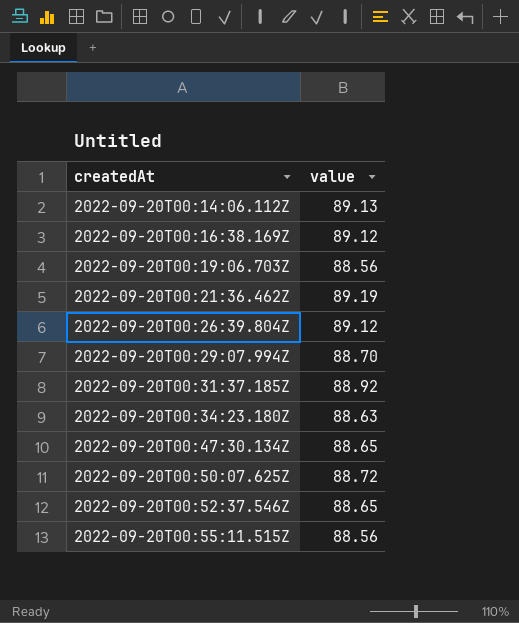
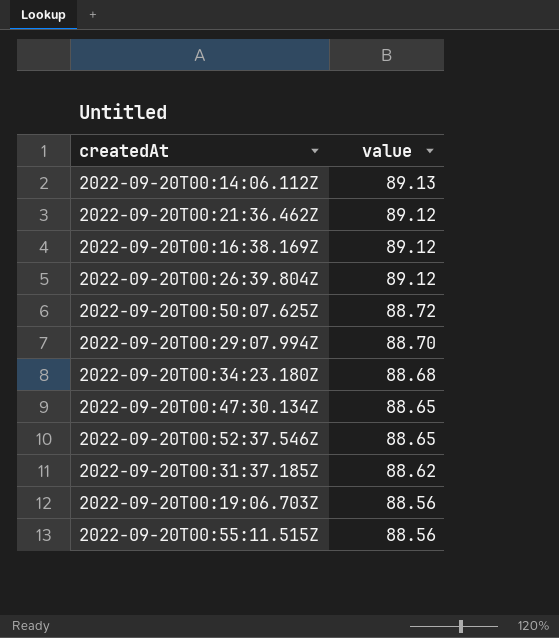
row order: createdAt ascending -> value descending
2022-09-20T00:21:36.462Z | value: 89.19 -> 89.12
2022-09-20T00:34:23.180Z | value: 88.63 -> 88.68
2022-09-20T00:31:37.185Z | value: 88.92 -> 88.62

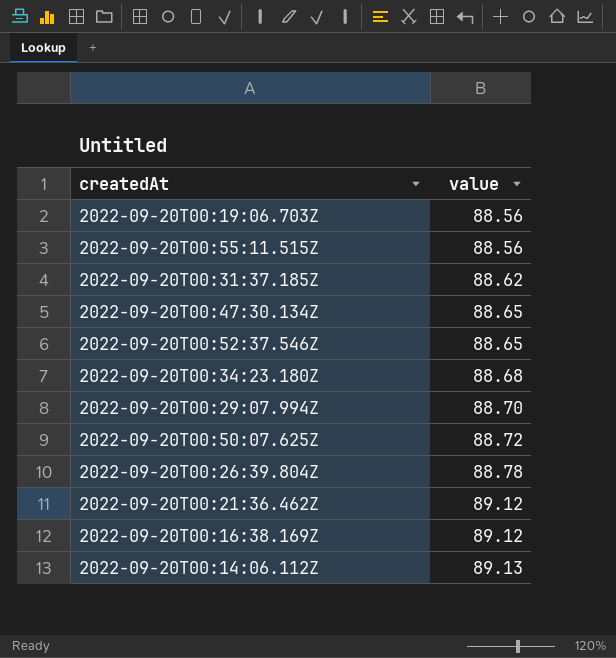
row order: value descending -> value ascending
2022-09-20T00:26:39.804Z | value: 89.12 -> 88.78

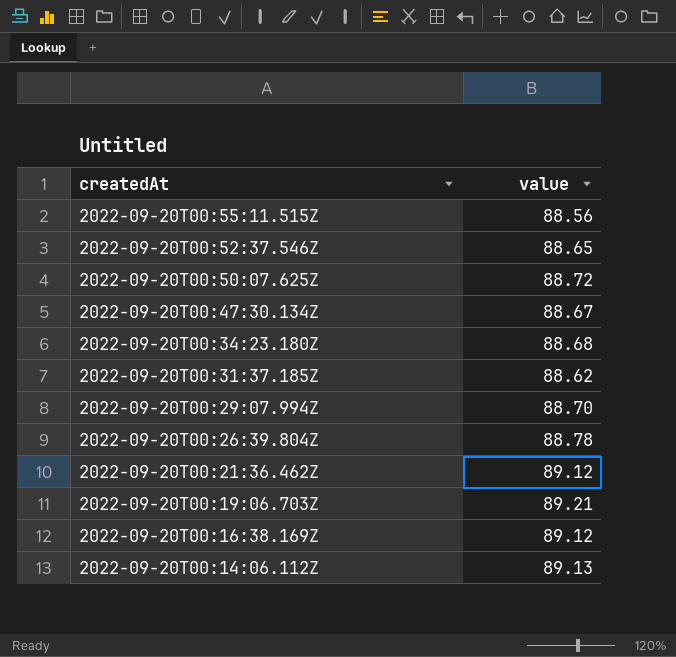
row order: value ascending -> createdAt descending
2022-09-20T00:47:30.134Z | value: 88.65 -> 88.67
2022-09-20T00:19:06.703Z | value: 88.56 -> 89.21

